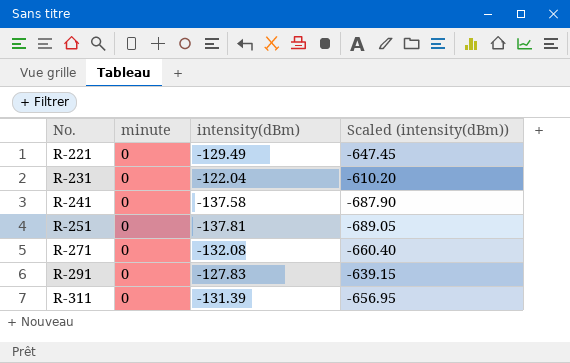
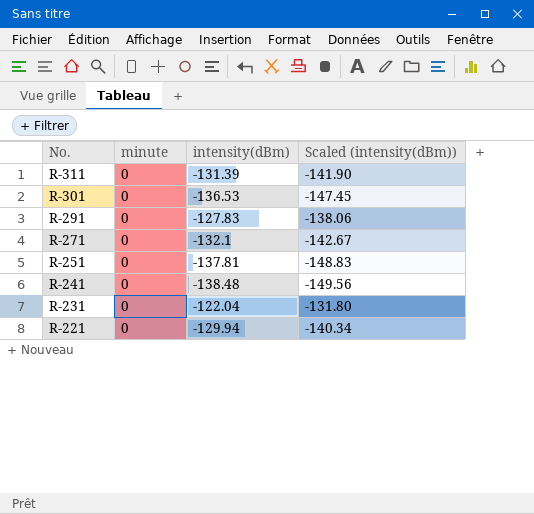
row order: No. ascending -> No. descending
column Scaled (intensity(dBm)) | formula: [intensity(dBm)] * 5 -> [intensity(dBm)] * 1.08
row R-301: none -> 0 | -136.53 | -147.45
R-271 | intensity(dBm): -132.08 -> -132.1
R-241 | intensity(dBm): -137.58 -> -138.48
R-221 | intensity(dBm): -129.49 -> -129.94

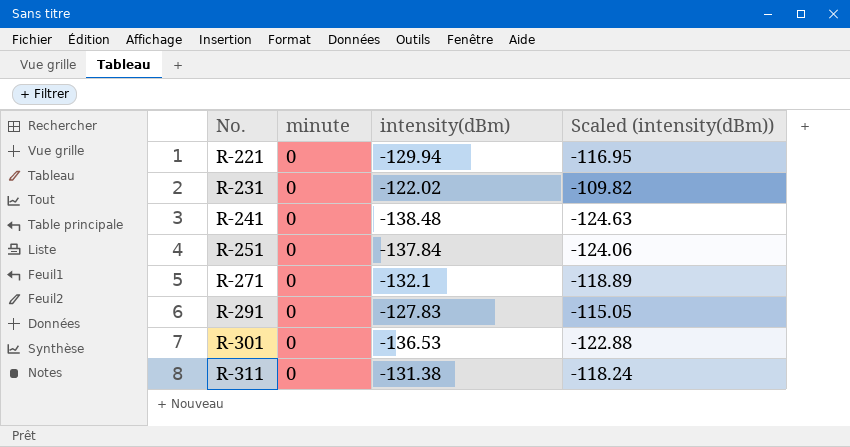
row order: No. descending -> No. ascending
column Scaled (intensity(dBm)) | formula: [intensity(dBm)] * 1.08 -> [intensity(dBm)] * 0.9
R-231 | intensity(dBm): -122.04 -> -122.02
R-251 | intensity(dBm): -137.81 -> -137.84
R-311 | intensity(dBm): -131.39 -> -131.38

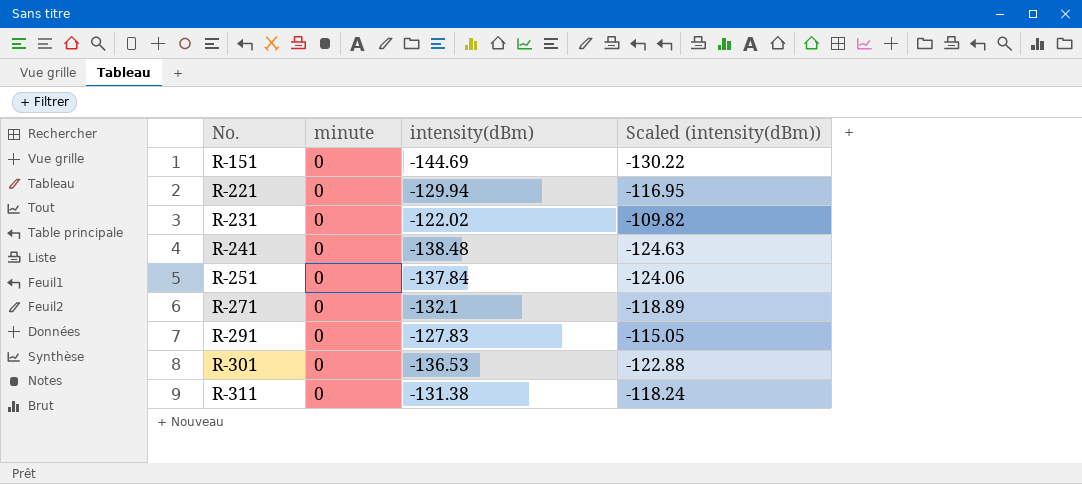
row R-151: none -> 0 | -144.69 | -130.22

